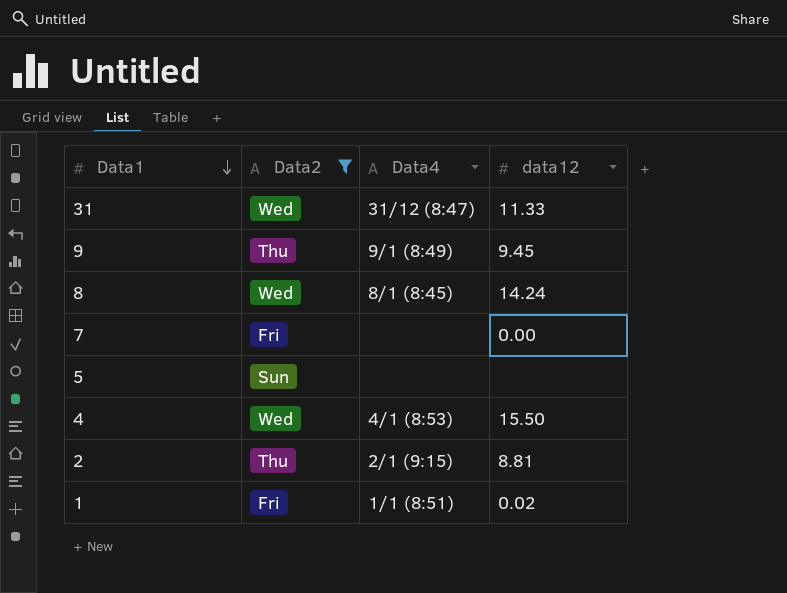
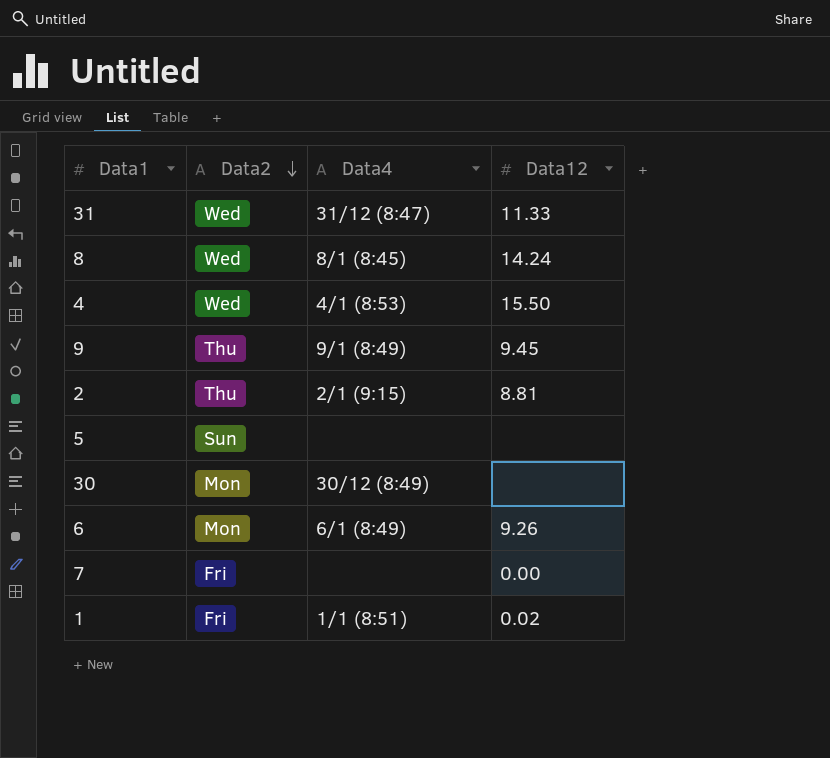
filter: Data2 != Mon -> none
row order: Data1 descending -> Data2 descending
column name: data12 -> Data12

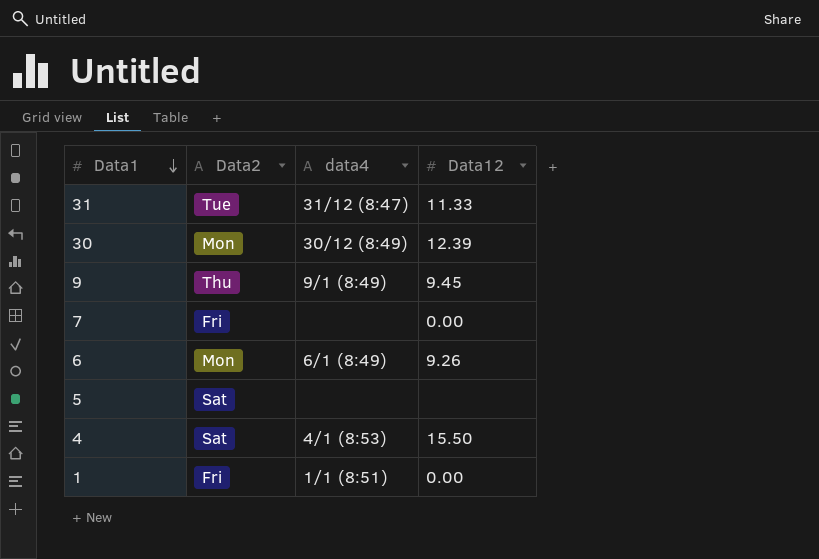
row order: Data2 descending -> Data1 descending
column name: Data4 -> data4
row 8: Wed | 8/1 (8:45) | 14.24 -> none
row 2: Thu | 2/1 (9:15) | 8.81 -> none
31 | Data2: Wed -> Tue
30 | Data12: none -> 12.39
5 | Data2: Sun -> Sat
4 | Data2: Wed -> Sat
1 | Data12: 0.02 -> 0.00

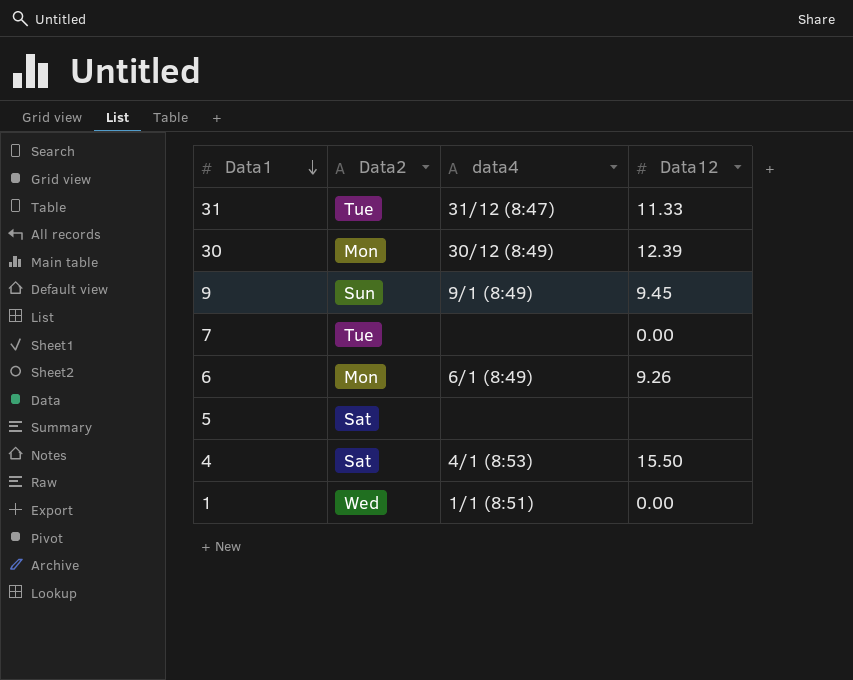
9 | Data2: Thu -> Sun
7 | Data2: Fri -> Tue
1 | Data2: Fri -> Wed

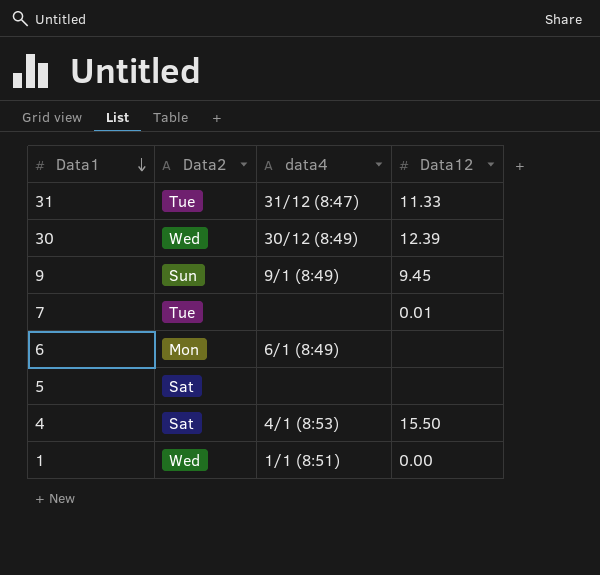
30 | Data2: Mon -> Wed
7 | Data12: 0.00 -> 0.01
6 | Data12: 9.26 -> none

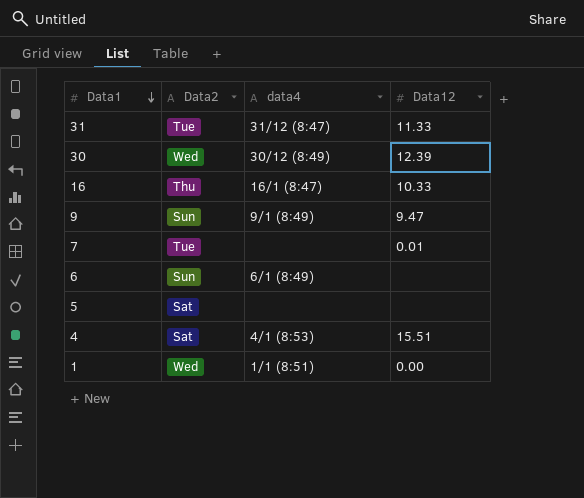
row 16: none -> Thu | 16/1 (8:47) | 10.33
9 | Data12: 9.45 -> 9.47
6 | Data2: Mon -> Sun
4 | Data12: 15.50 -> 15.51

